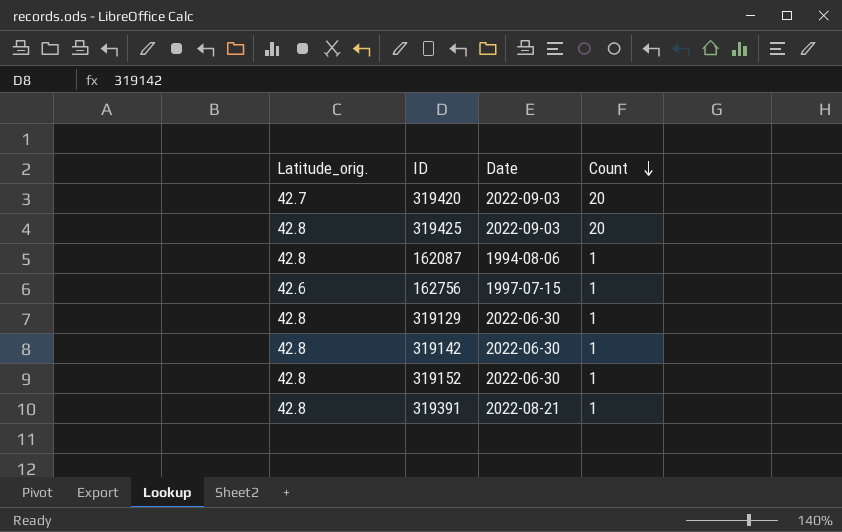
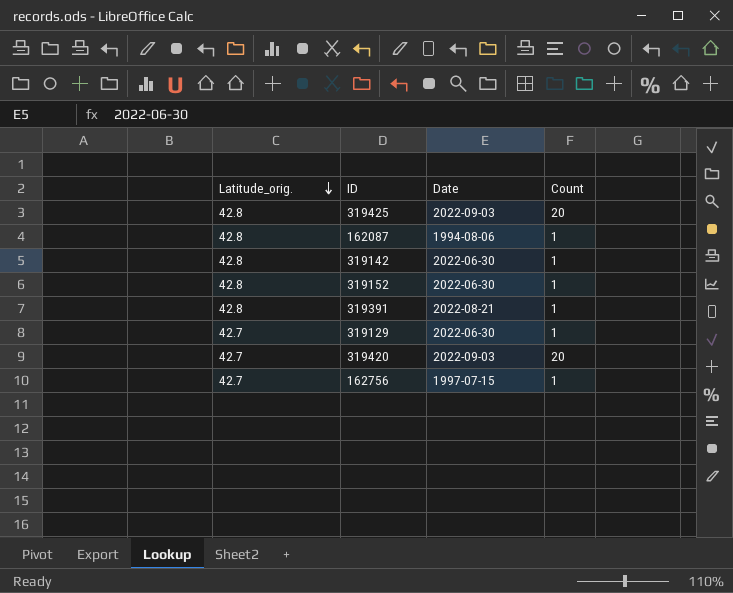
row order: Count descending -> Latitude_orig. descending
319129 | Latitude_orig.: 42.8 -> 42.7
162756 | Latitude_orig.: 42.6 -> 42.7

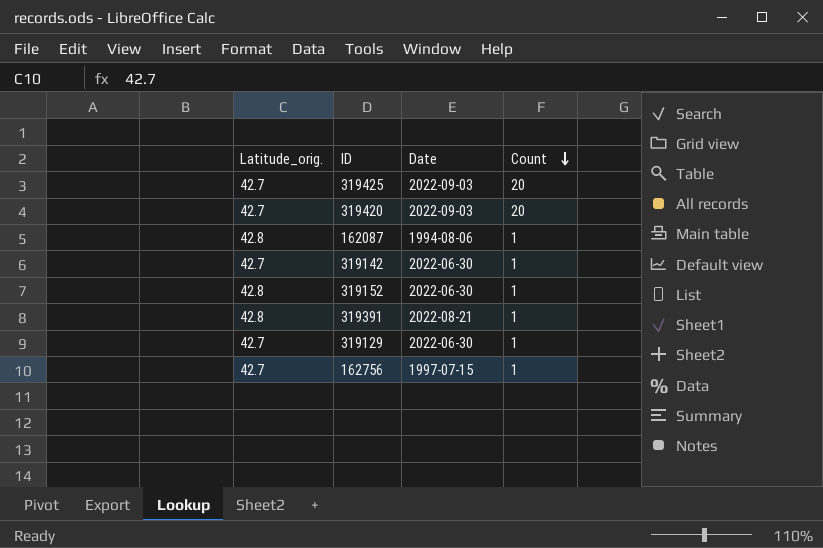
row order: Latitude_orig. descending -> Count descending
319425 | Latitude_orig.: 42.8 -> 42.7
319142 | Latitude_orig.: 42.8 -> 42.7

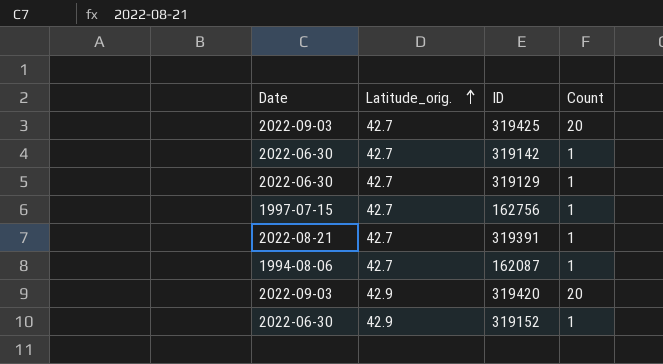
row order: Count descending -> Latitude_orig. ascending
column Date | position: 3 -> 1
319391 | Latitude_orig.: 42.8 -> 42.7
162087 | Latitude_orig.: 42.8 -> 42.7
319420 | Latitude_orig.: 42.7 -> 42.9
319152 | Latitude_orig.: 42.8 -> 42.9

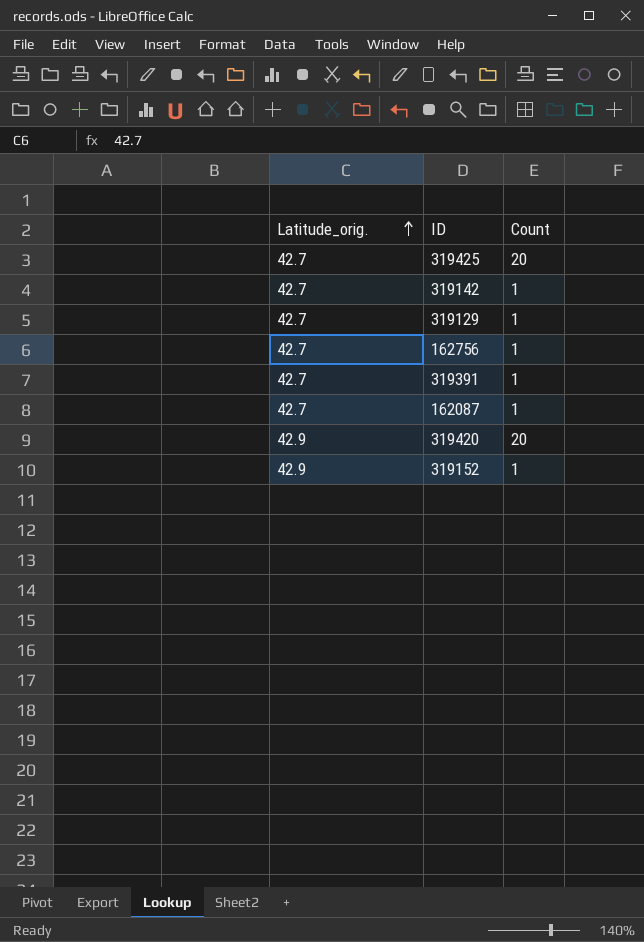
column Date | position: 1 -> none

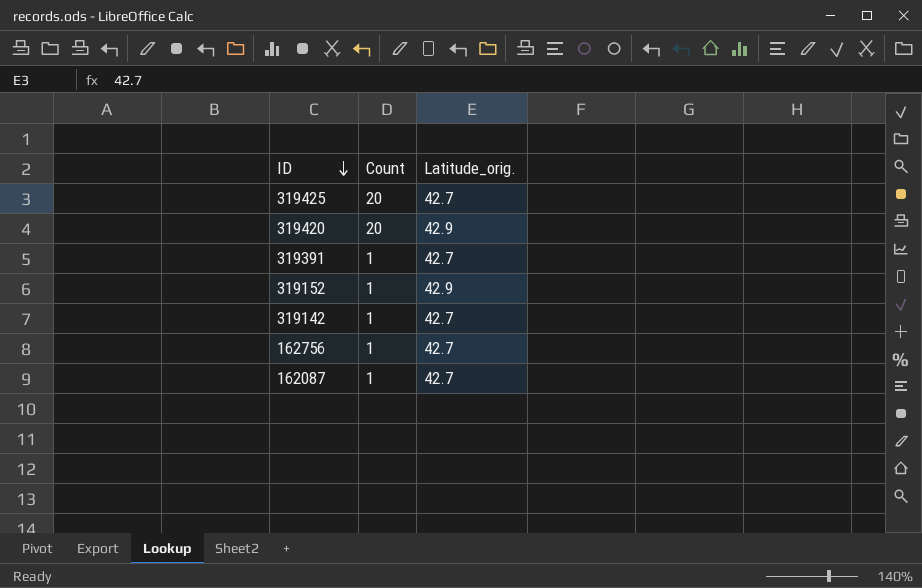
row order: Latitude_orig. ascending -> ID descending
column Latitude_orig. | position: 1 -> 3
row 319129: 42.7 | 1 -> none

